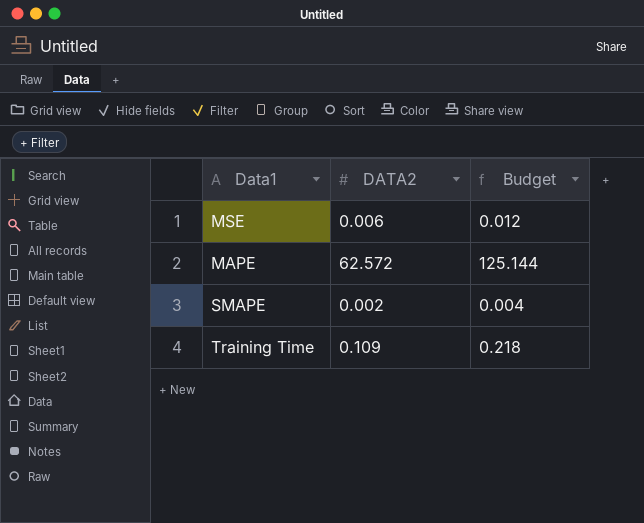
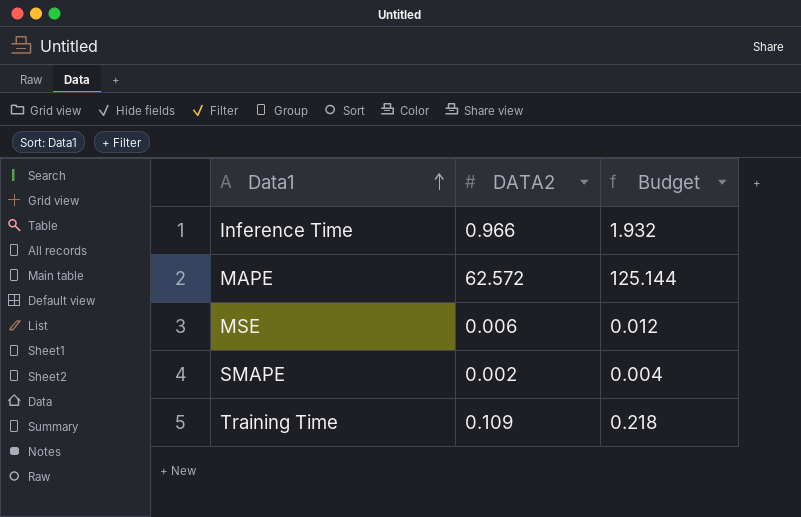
row order: none -> Data1 ascending
row Inference Time: none -> 0.966 | 1.932

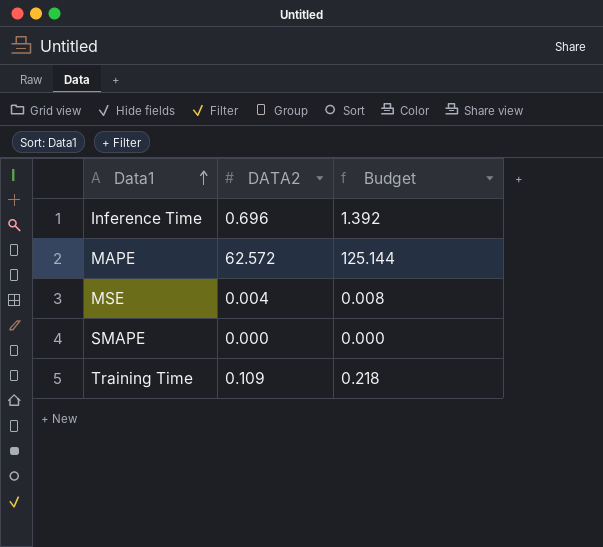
Inference Time | DATA2: 0.966 -> 0.696
Inference Time | Budget: 1.932 -> 1.392
MSE | DATA2: 0.006 -> 0.004
MSE | Budget: 0.012 -> 0.008
SMAPE | DATA2: 0.002 -> 0.000
SMAPE | Budget: 0.004 -> 0.000

